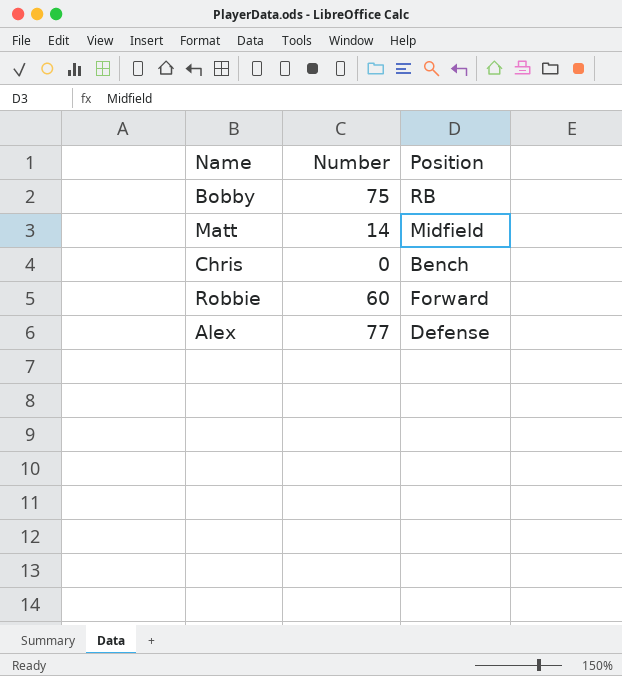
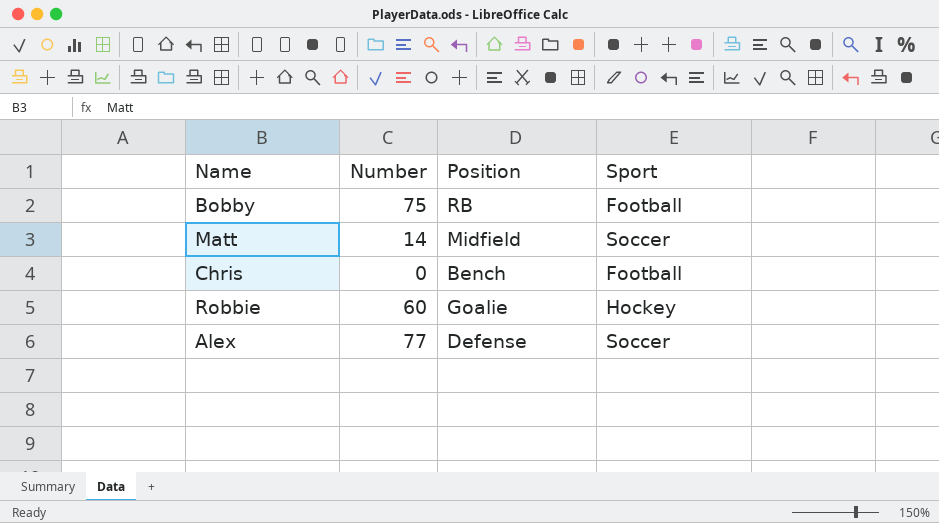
column Sport | position: none -> 4
Robbie | Position: Forward -> Goalie

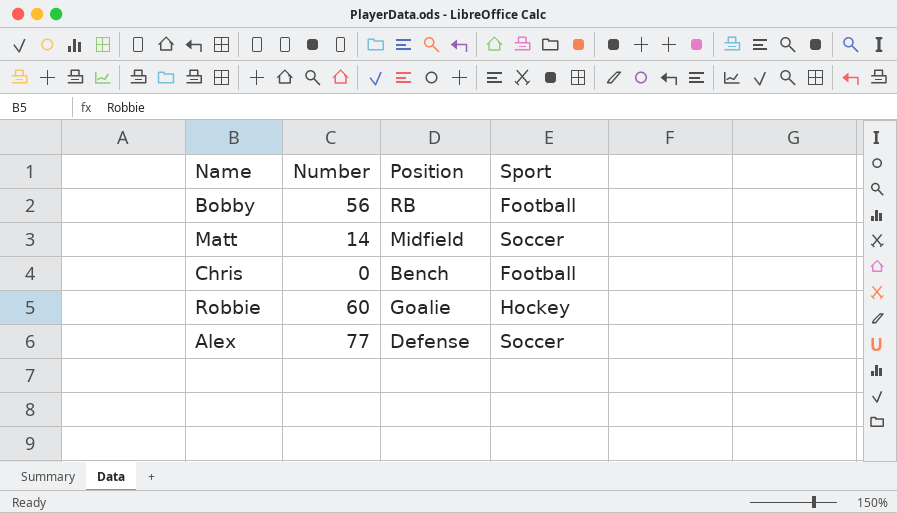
Bobby | Number: 75 -> 56

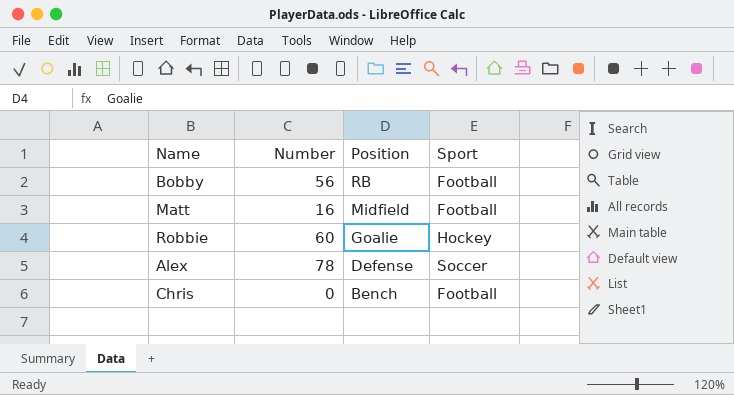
row order: none -> Position descending
Matt | Number: 14 -> 16
Matt | Sport: Soccer -> Football
Alex | Number: 77 -> 78

